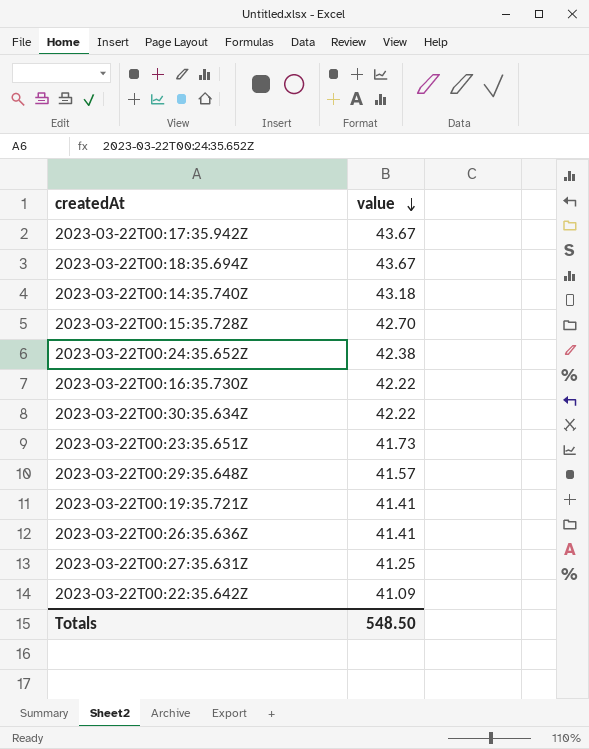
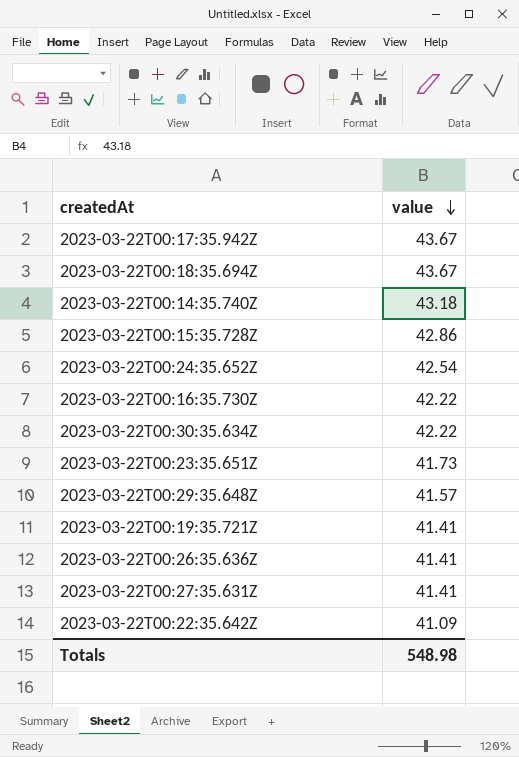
2023-03-22T00:15:35.728Z | value: 42.70 -> 42.86
2023-03-22T00:24:35.652Z | value: 42.38 -> 42.54
2023-03-22T00:27:35.631Z | value: 41.25 -> 41.41
Totals | value: 548.50 -> 548.98

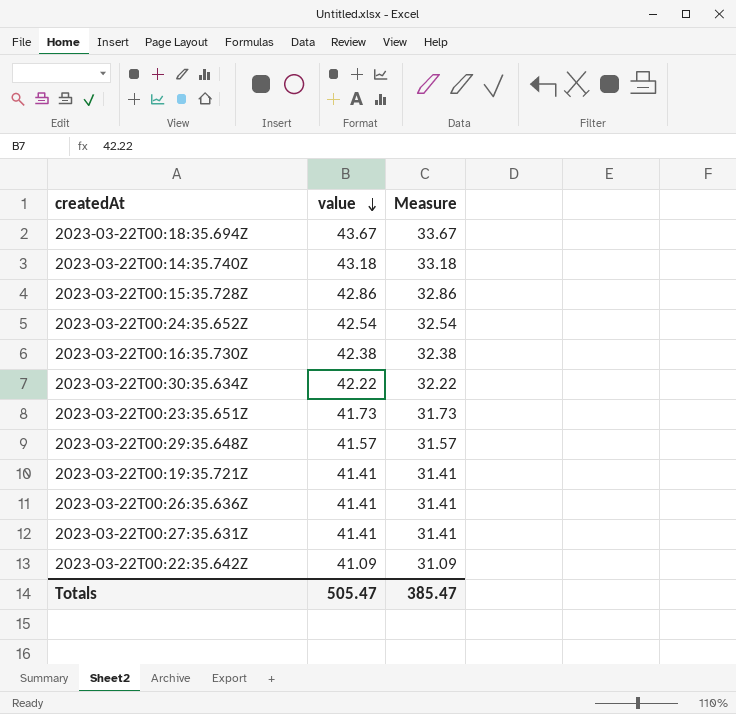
column Measure | formula: none -> [value] - 10
row 2023-03-22T00:17:35.942Z: 43.67 -> none
2023-03-22T00:16:35.730Z | value: 42.22 -> 42.38
Totals | value: 548.98 -> 505.47

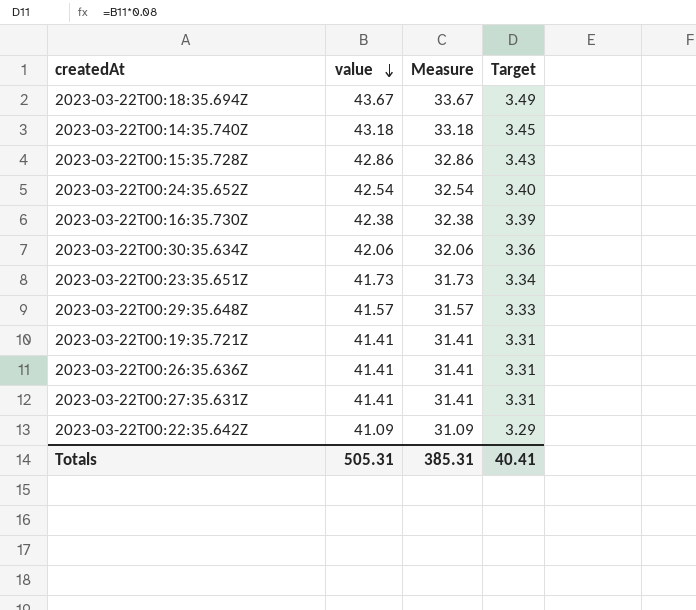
column Target | formula: none -> [value] * 0.08
2023-03-22T00:30:35.634Z | value: 42.22 -> 42.06
2023-03-22T00:30:35.634Z | Measure: 32.22 -> 32.06
Totals | value: 505.47 -> 505.31
Totals | Measure: 385.47 -> 385.31

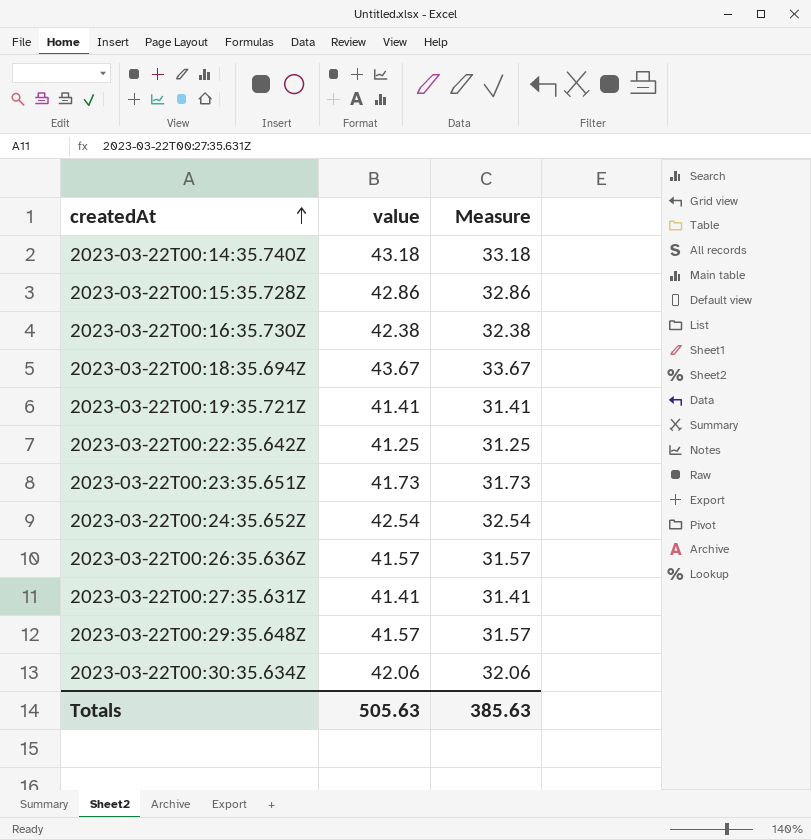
row order: value descending -> createdAt ascending
column Target | formula: [value] * 0.08 -> none
2023-03-22T00:22:35.642Z | value: 41.09 -> 41.25
2023-03-22T00:22:35.642Z | Measure: 31.09 -> 31.25
2023-03-22T00:26:35.636Z | value: 41.41 -> 41.57
2023-03-22T00:26:35.636Z | Measure: 31.41 -> 31.57
Totals | value: 505.31 -> 505.63
Totals | Measure: 385.31 -> 385.63

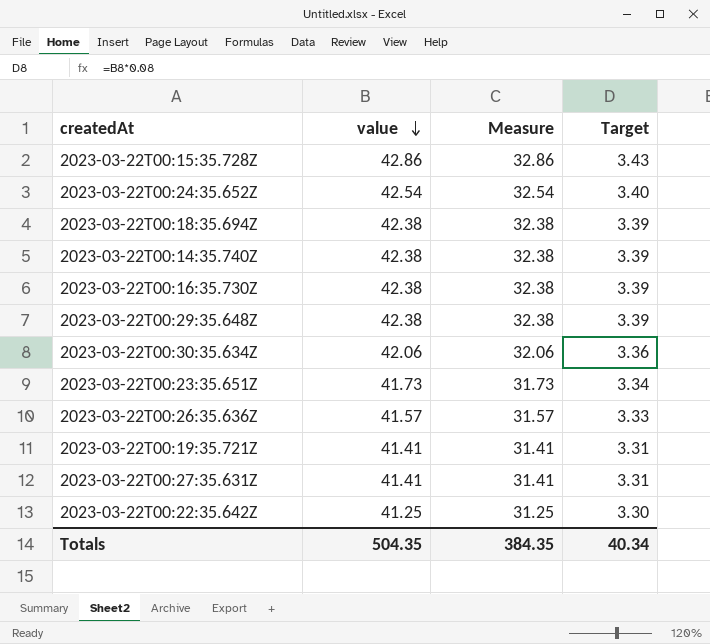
row order: createdAt ascending -> value descending
column Target | formula: none -> [value] * 0.08
2023-03-22T00:18:35.694Z | value: 43.67 -> 42.38
2023-03-22T00:18:35.694Z | Measure: 33.67 -> 32.38
2023-03-22T00:14:35.740Z | value: 43.18 -> 42.38
2023-03-22T00:14:35.740Z | Measure: 33.18 -> 32.38
2023-03-22T00:29:35.648Z | value: 41.57 -> 42.38
2023-03-22T00:29:35.648Z | Measure: 31.57 -> 32.38
Totals | value: 505.63 -> 504.35
Totals | Measure: 385.63 -> 384.35

